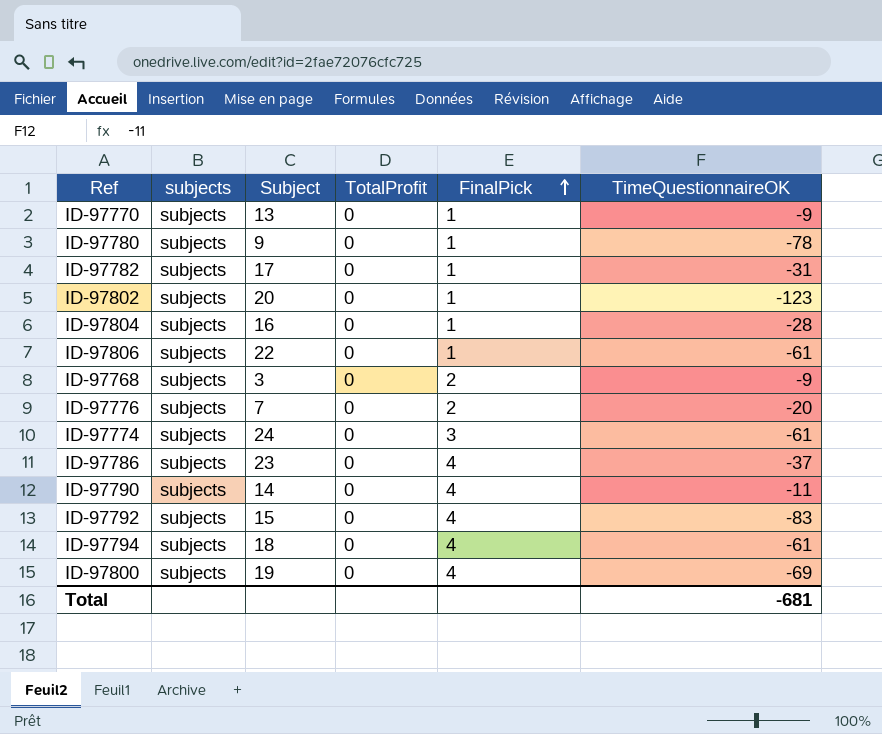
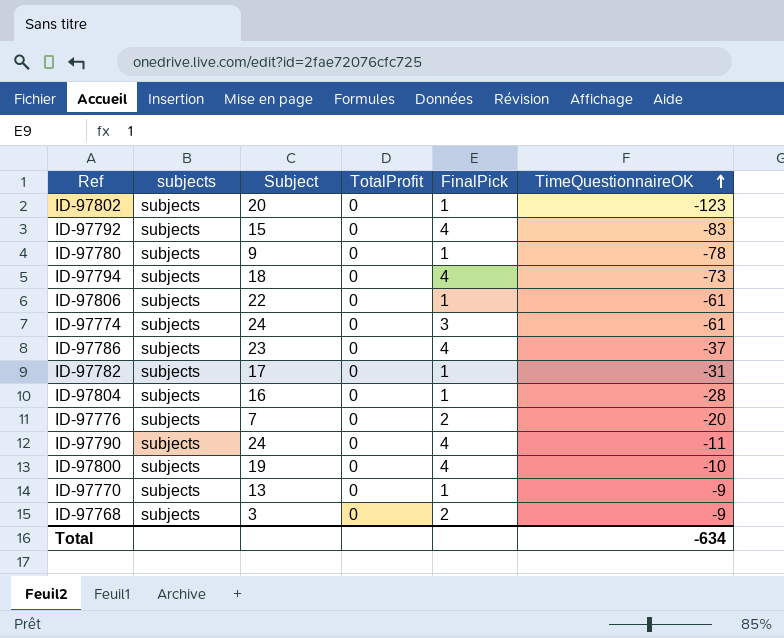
row order: FinalPick ascending -> TimeQuestionnaireOK ascending
ID-97794 | TimeQuestionnaireOK: -61 -> -73
ID-97790 | Subject: 14 -> 24
ID-97800 | TimeQuestionnaireOK: -69 -> -10
Total | TimeQuestionnaireOK: -681 -> -634

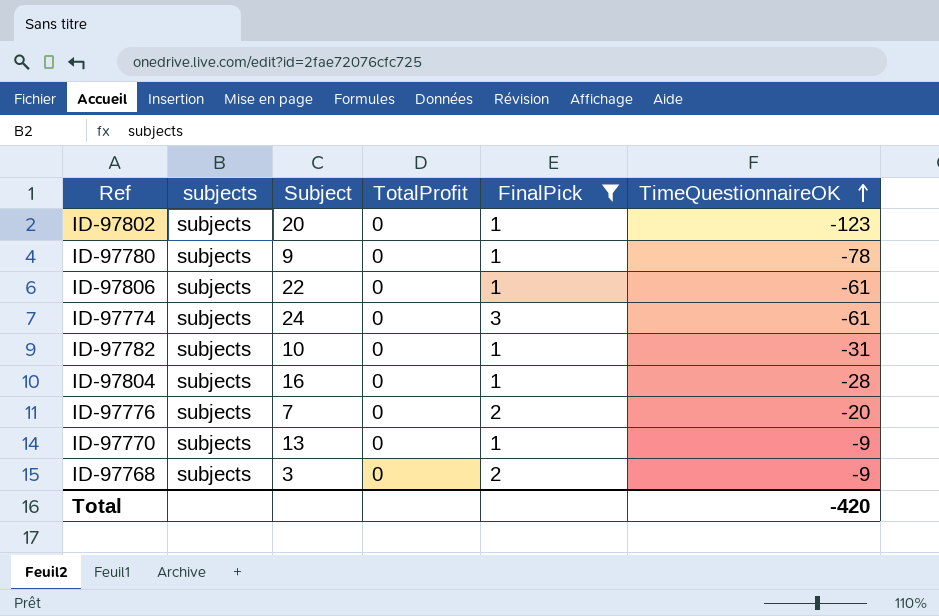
filter: none -> FinalPick != 4
ID-97782 | Subject: 17 -> 10
Total | TimeQuestionnaireOK: -634 -> -420

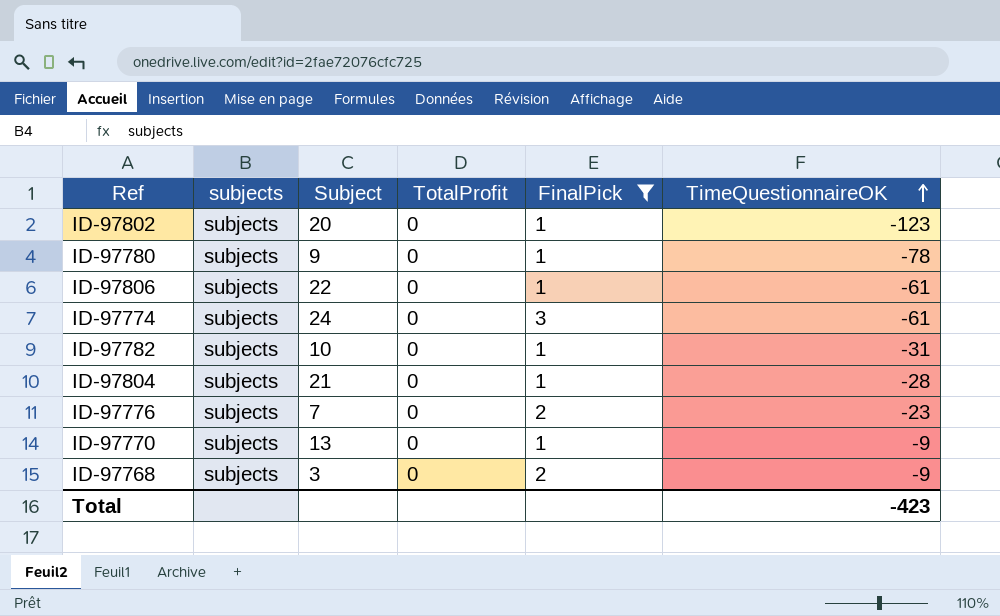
ID-97804 | Subject: 16 -> 21
ID-97776 | TimeQuestionnaireOK: -20 -> -23
Total | TimeQuestionnaireOK: -420 -> -423

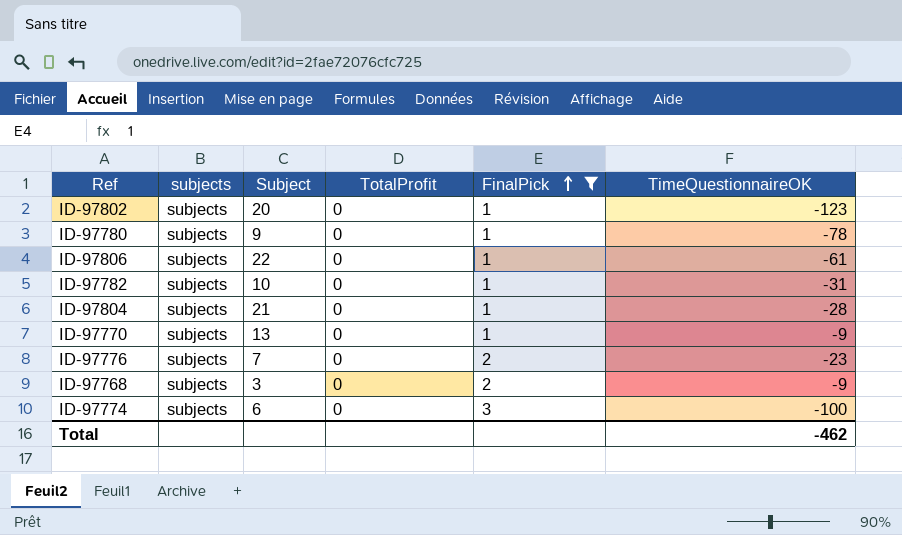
row order: TimeQuestionnaireOK ascending -> FinalPick ascending
ID-97774 | Subject: 24 -> 6
ID-97774 | TimeQuestionnaireOK: -61 -> -100
Total | TimeQuestionnaireOK: -423 -> -462

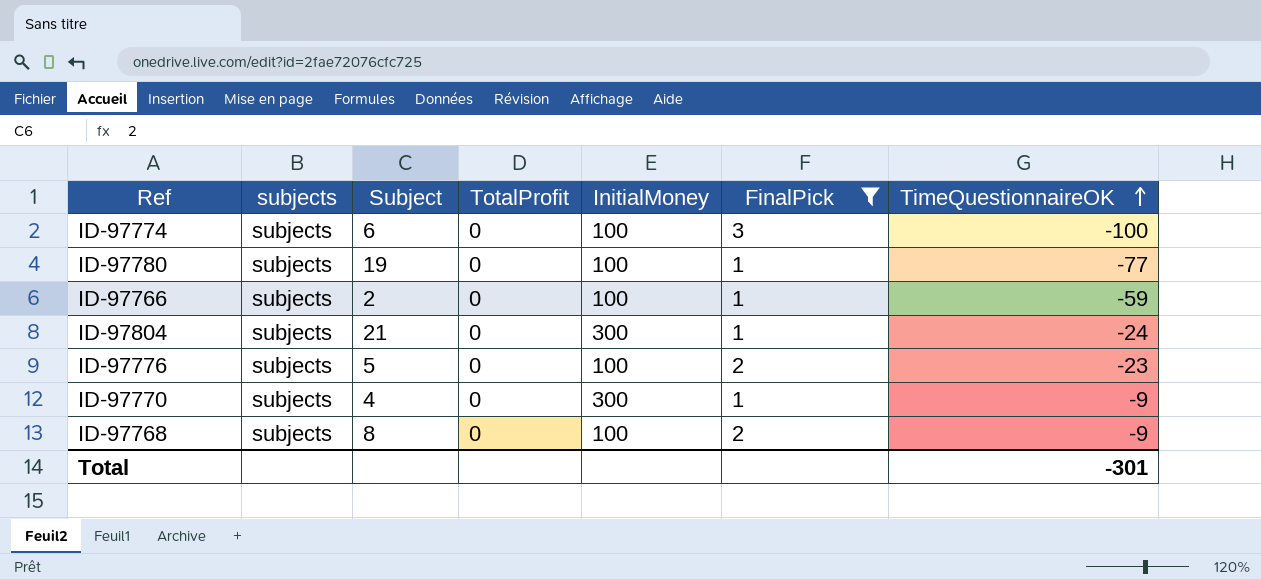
row order: FinalPick ascending -> TimeQuestionnaireOK ascending
column InitialMoney | position: none -> 5
row ID-97802: subjects | 20 | 0 | 1 | -123 -> none
row ID-97806: subjects | 22 | 0 | 1 | -61 -> none
row ID-97782: subjects | 10 | 0 | 1 | -31 -> none
ID-97780 | Subject: 9 -> 19
ID-97780 | TimeQuestionnaireOK: -78 -> -77
row ID-97766: none -> subjects | 2 | 0 | 100 | 1 | -59
ID-97804 | TimeQuestionnaireOK: -28 -> -24
ID-97776 | Subject: 7 -> 5
ID-97770 | Subject: 13 -> 4
ID-97768 | Subject: 3 -> 8
Total | TimeQuestionnaireOK: -462 -> -301

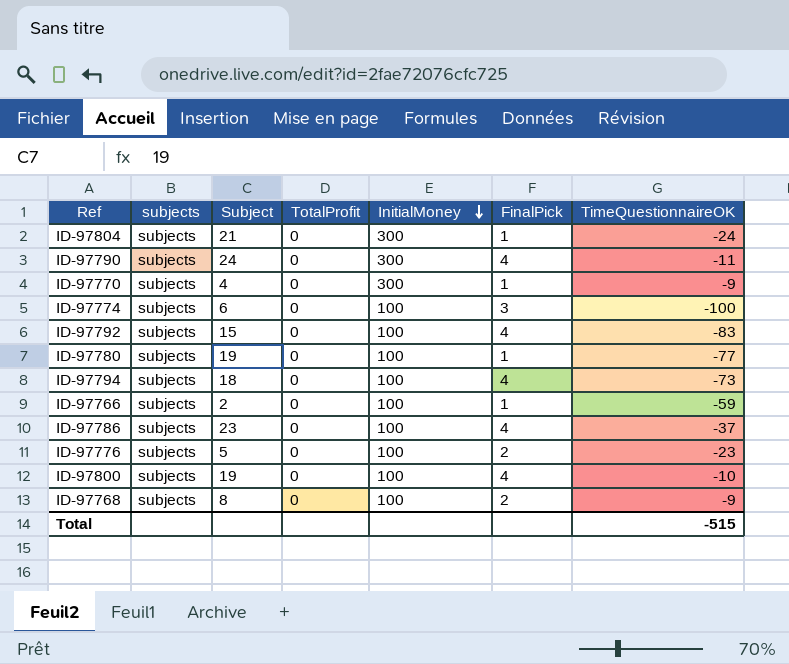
filter: FinalPick != 4 -> none
row order: TimeQuestionnaireOK ascending -> InitialMoney descending
Total | TimeQuestionnaireOK: -301 -> -515

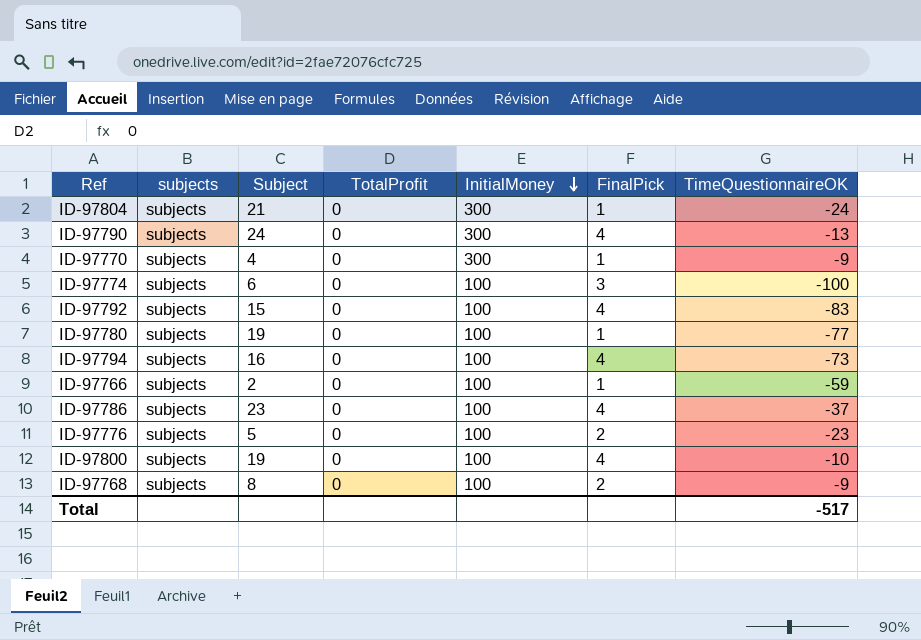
ID-97790 | TimeQuestionnaireOK: -11 -> -13
ID-97794 | Subject: 18 -> 16
Total | TimeQuestionnaireOK: -515 -> -517

